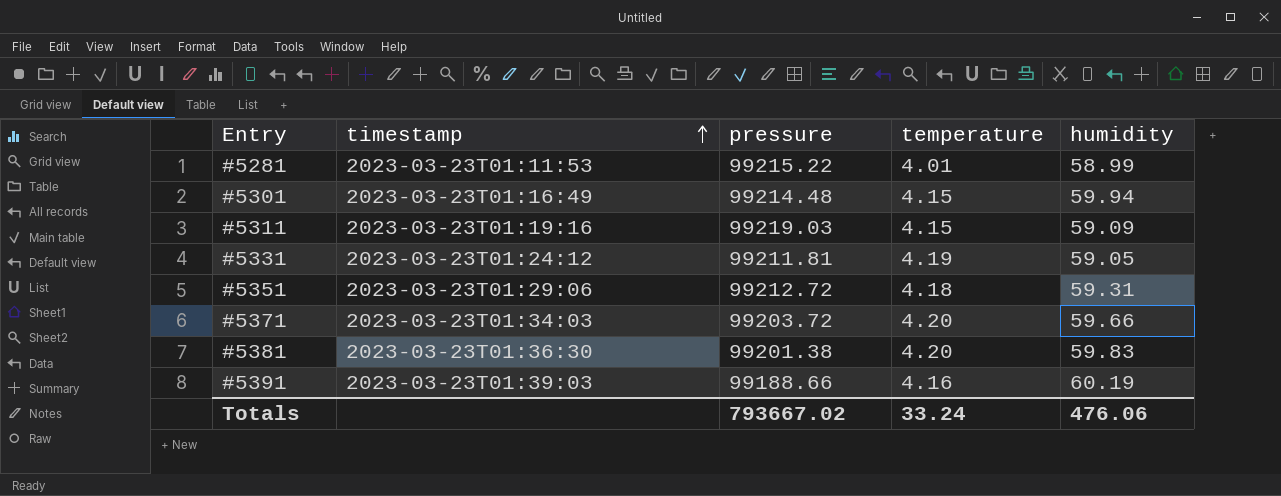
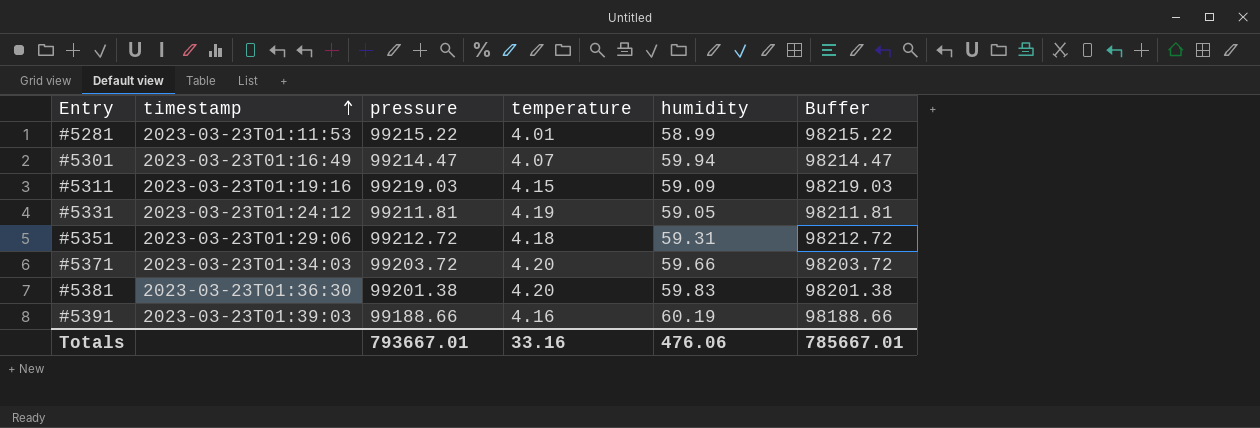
column Buffer | formula: none -> [pressure] - 1000
#5301 | pressure: 99214.48 -> 99214.47
#5301 | temperature: 4.15 -> 4.07
Totals | pressure: 793667.02 -> 793667.01
Totals | temperature: 33.24 -> 33.16

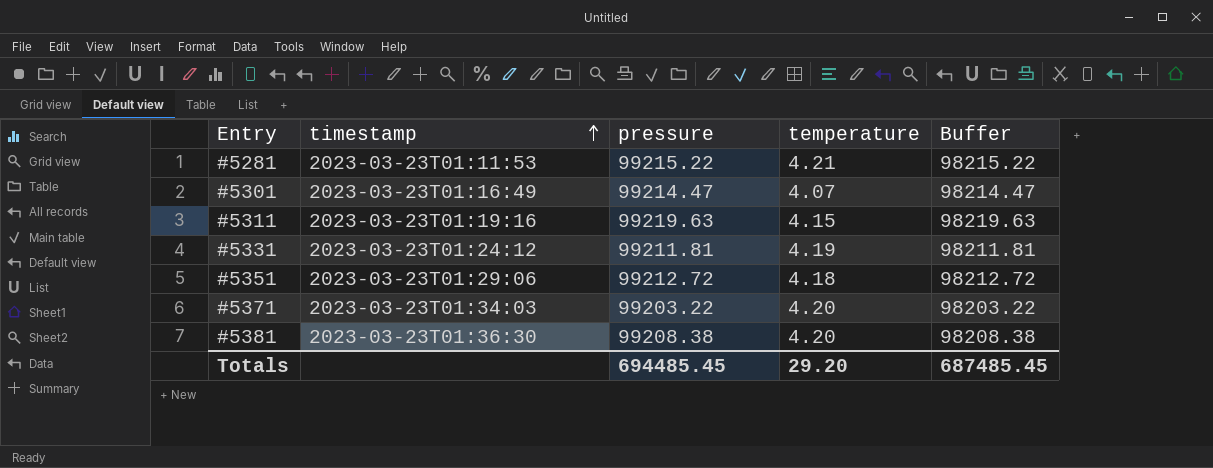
column humidity | position: 5 -> none
row #5391: 2023-03-23T01:39:03 | 99188.66 | 4.16 | 60.19 | 98188.66 -> none
#5281 | temperature: 4.01 -> 4.21
#5311 | pressure: 99219.03 -> 99219.63
#5311 | Buffer: 98219.03 -> 98219.63
#5371 | pressure: 99203.72 -> 99203.22
#5371 | Buffer: 98203.72 -> 98203.22
#5381 | pressure: 99201.38 -> 99208.38
#5381 | Buffer: 98201.38 -> 98208.38
Totals | pressure: 793667.01 -> 694485.45
Totals | temperature: 33.16 -> 29.20
Totals | Buffer: 785667.01 -> 687485.45

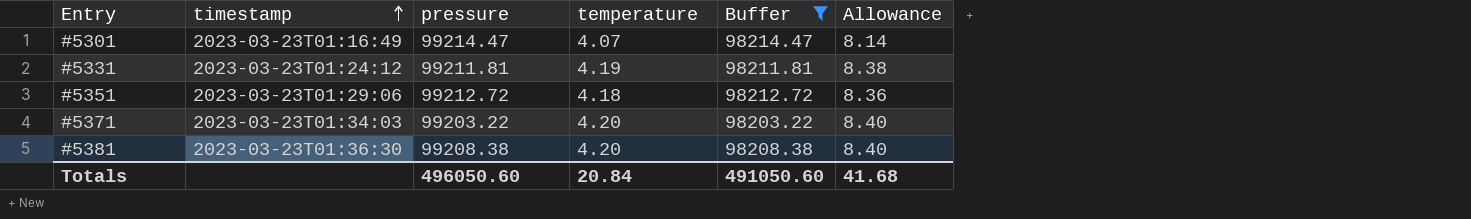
filter: none -> Buffer <= 98214.47
column Allowance | formula: none -> [temperature] * 2
Totals | pressure: 694485.45 -> 496050.60
Totals | temperature: 29.20 -> 20.84
Totals | Buffer: 687485.45 -> 491050.60

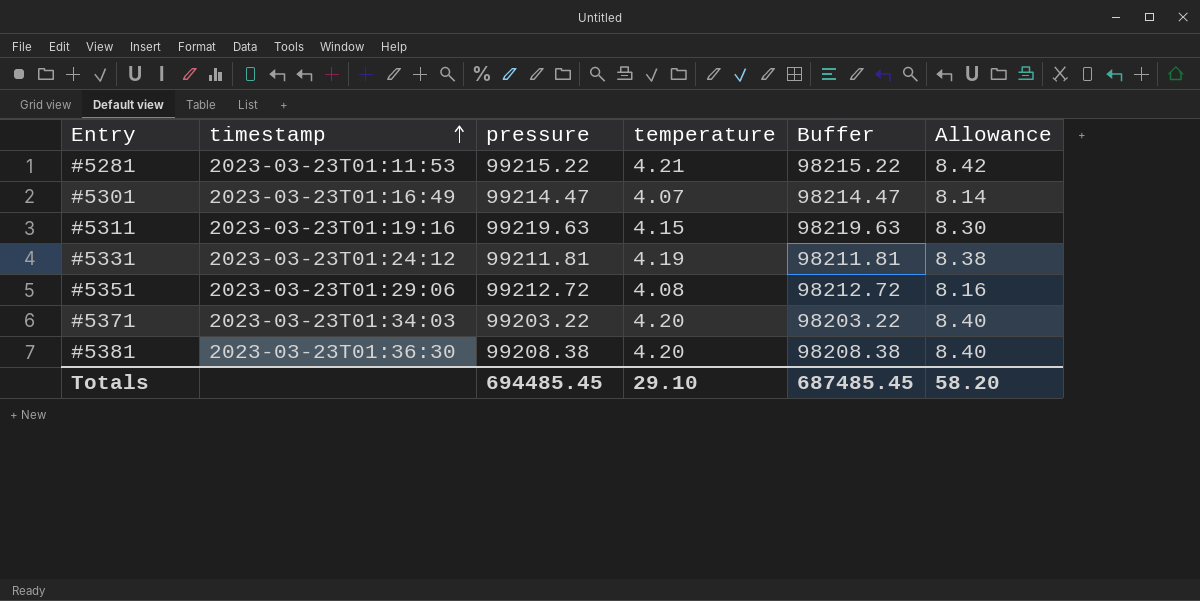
filter: Buffer <= 98214.47 -> none
#5351 | temperature: 4.18 -> 4.08
#5351 | Allowance: 8.36 -> 8.16
Totals | pressure: 496050.60 -> 694485.45
Totals | temperature: 20.84 -> 29.10
Totals | Buffer: 491050.60 -> 687485.45
Totals | Allowance: 41.68 -> 58.20

